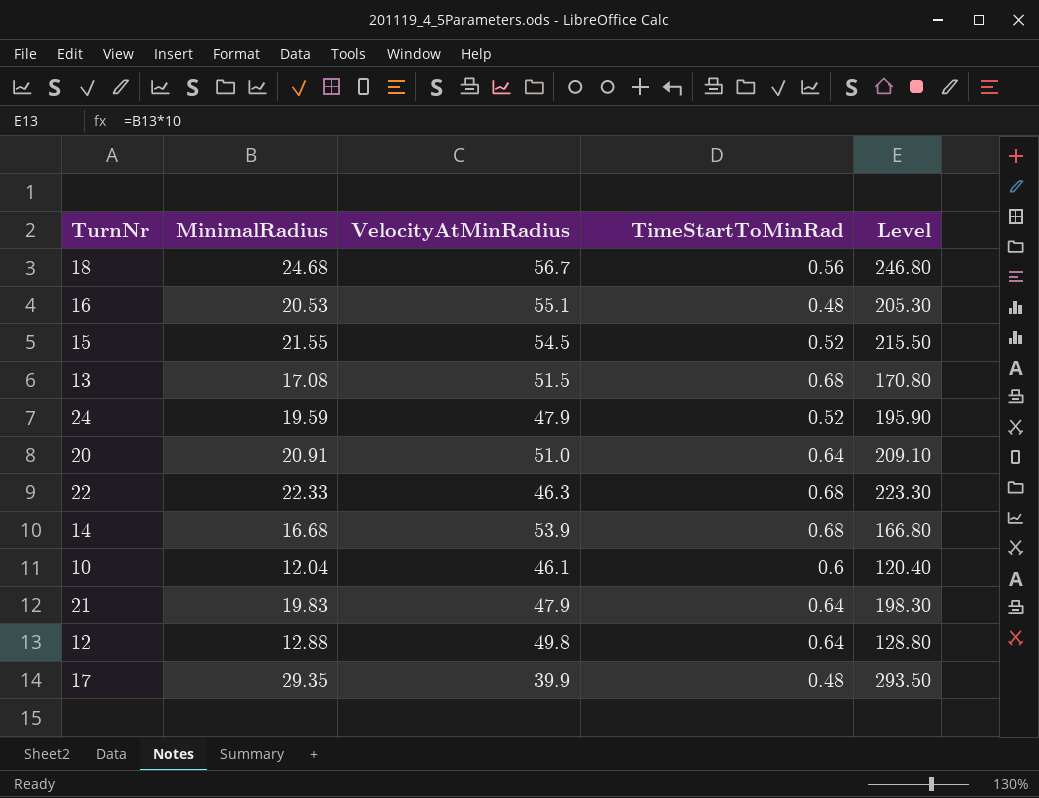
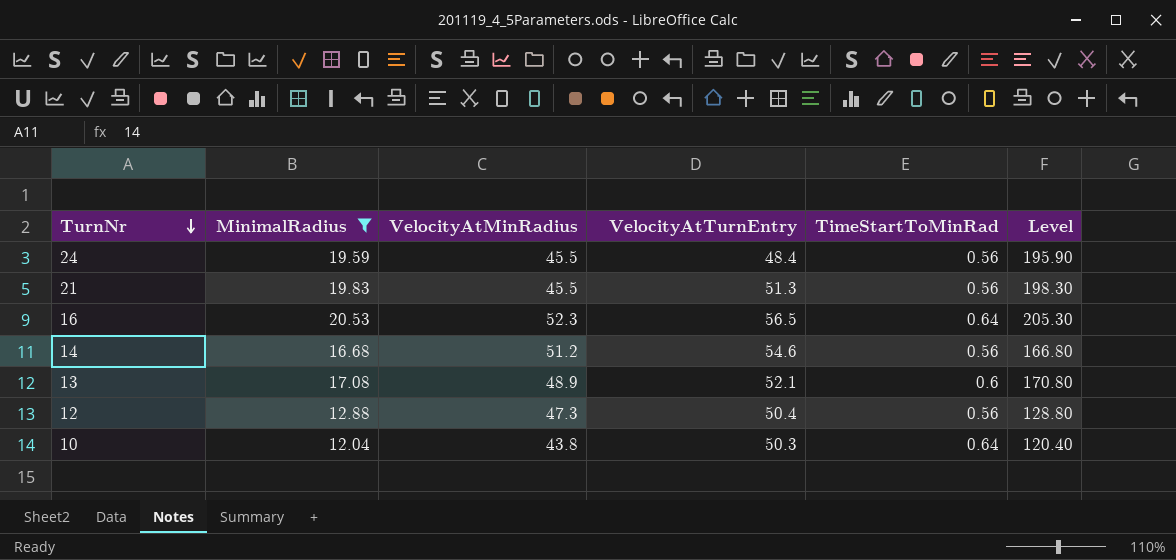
filter: none -> MinimalRadius <= 20.53
row order: none -> TurnNr descending
column VelocityAtTurnEntry | position: none -> 4
24 | VelocityAtMinRadius: 47.9 -> 45.5
24 | TimeStartToMinRad: 0.52 -> 0.56
21 | VelocityAtMinRadius: 47.9 -> 45.5
21 | TimeStartToMinRad: 0.64 -> 0.56
16 | VelocityAtMinRadius: 55.1 -> 52.3
16 | TimeStartToMinRad: 0.48 -> 0.64
14 | VelocityAtMinRadius: 53.9 -> 51.2
14 | TimeStartToMinRad: 0.68 -> 0.56
13 | VelocityAtMinRadius: 51.5 -> 48.9
13 | TimeStartToMinRad: 0.68 -> 0.6
12 | VelocityAtMinRadius: 49.8 -> 47.3
12 | TimeStartToMinRad: 0.64 -> 0.56
10 | VelocityAtMinRadius: 46.1 -> 43.8
10 | TimeStartToMinRad: 0.6 -> 0.64

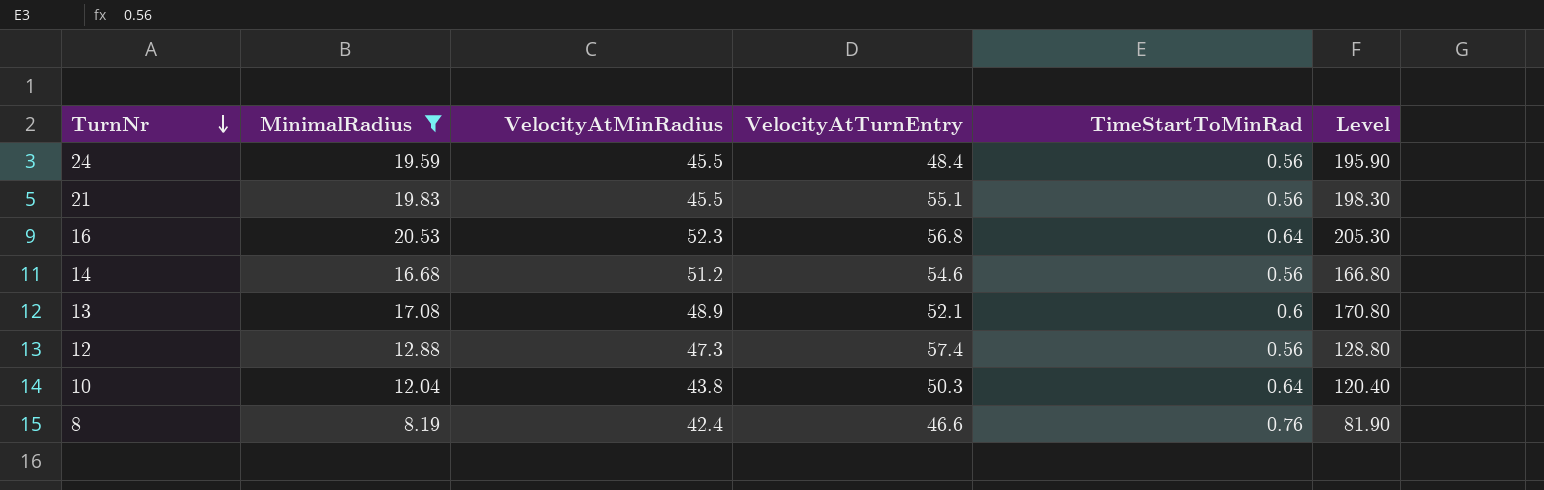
21 | VelocityAtTurnEntry: 51.3 -> 55.1
16 | VelocityAtTurnEntry: 56.5 -> 56.8
12 | VelocityAtTurnEntry: 50.4 -> 57.4
row 8: none -> 8.19 | 42.4 | 46.6 | 0.76 | 81.90

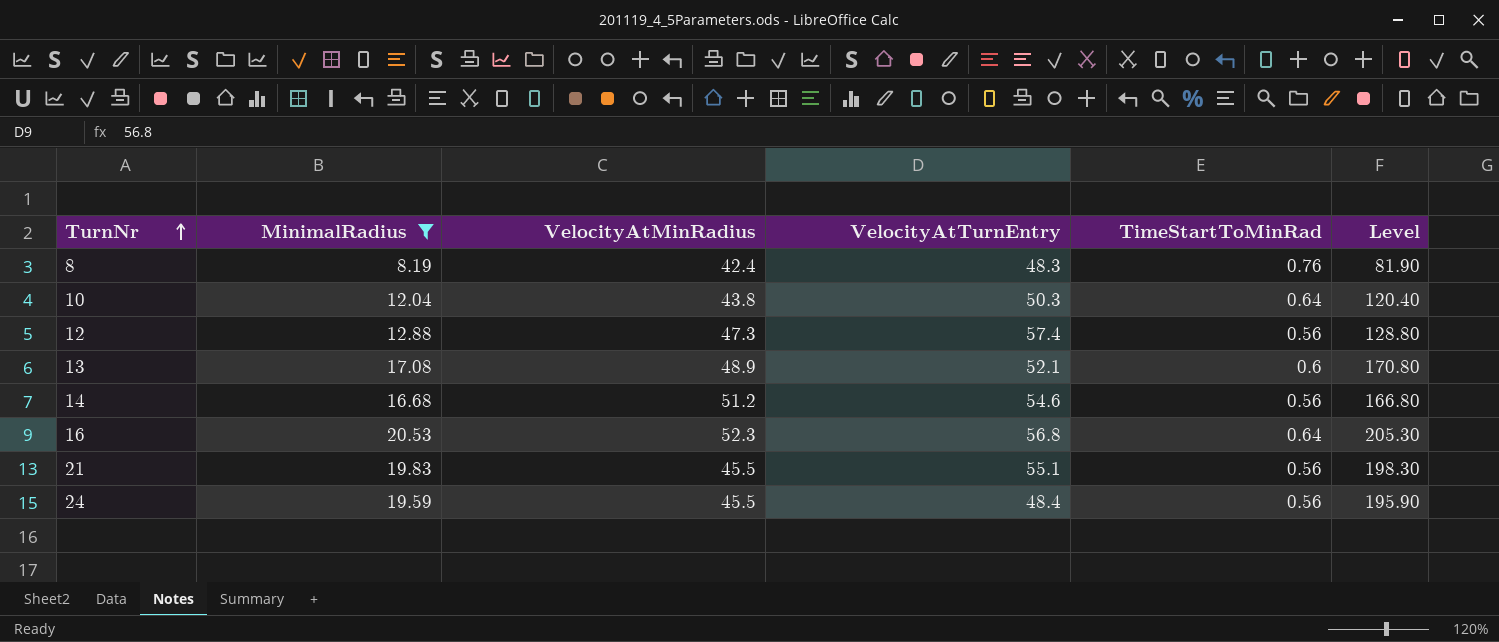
row order: TurnNr descending -> TurnNr ascending
8 | VelocityAtTurnEntry: 46.6 -> 48.3

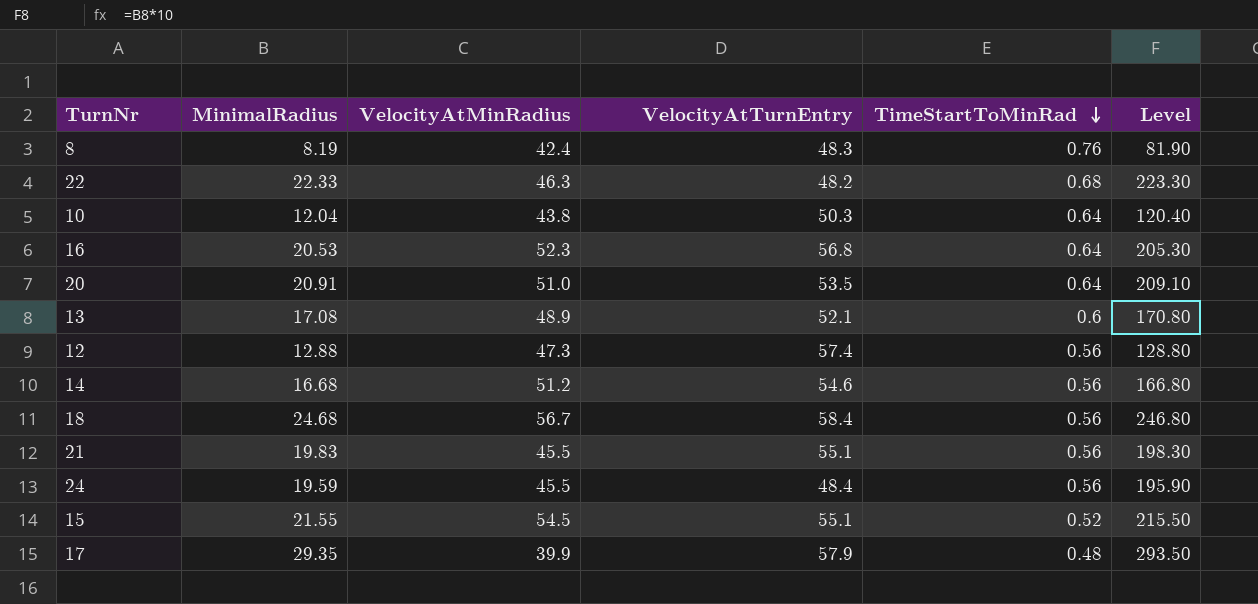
filter: MinimalRadius <= 20.53 -> none
row order: TurnNr ascending -> TimeStartToMinRad descending

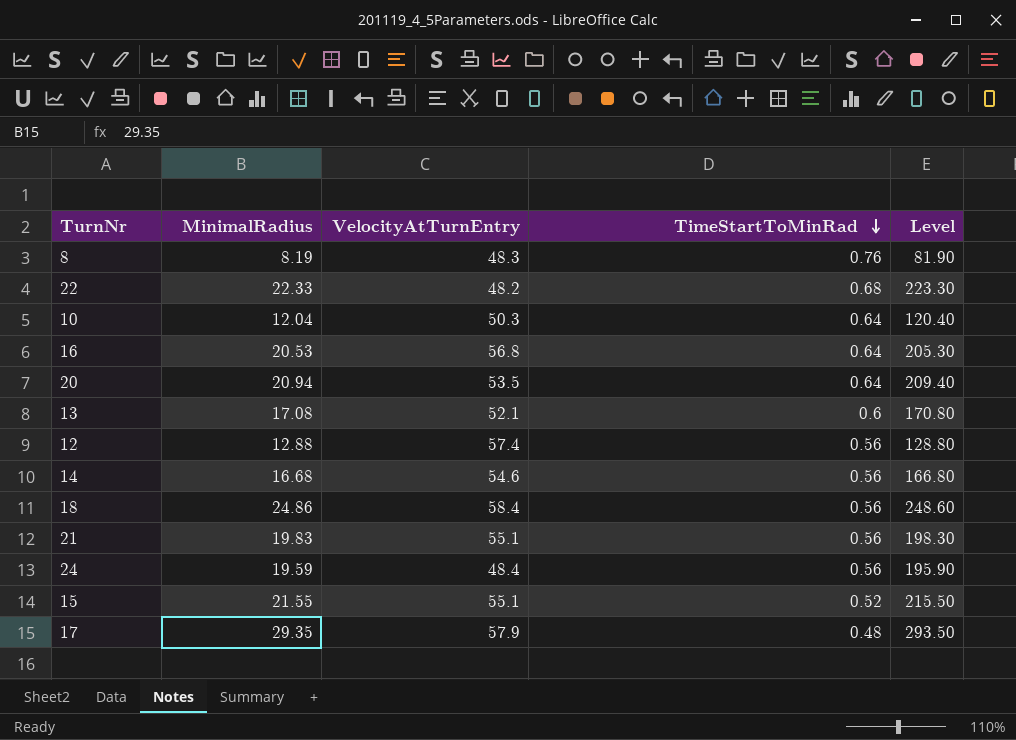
column VelocityAtMinRadius | position: 3 -> none
20 | MinimalRadius: 20.91 -> 20.94
20 | Level: 209.10 -> 209.40
18 | MinimalRadius: 24.68 -> 24.86
18 | Level: 246.80 -> 248.60

